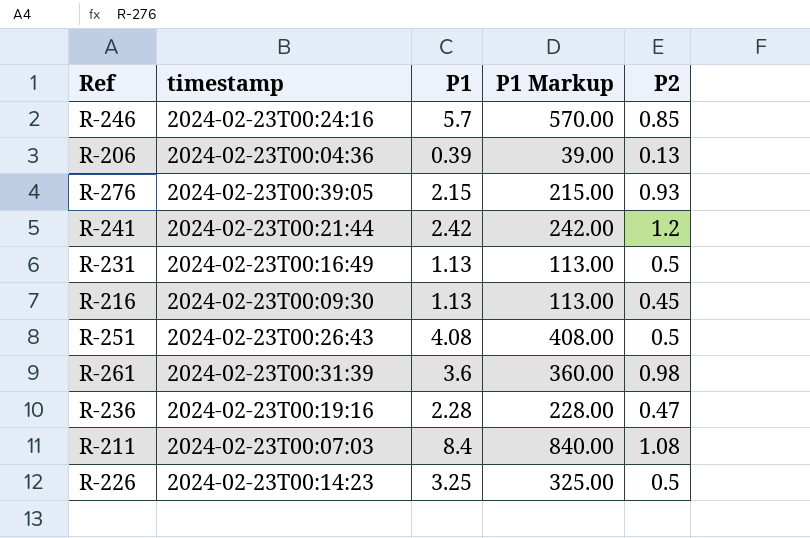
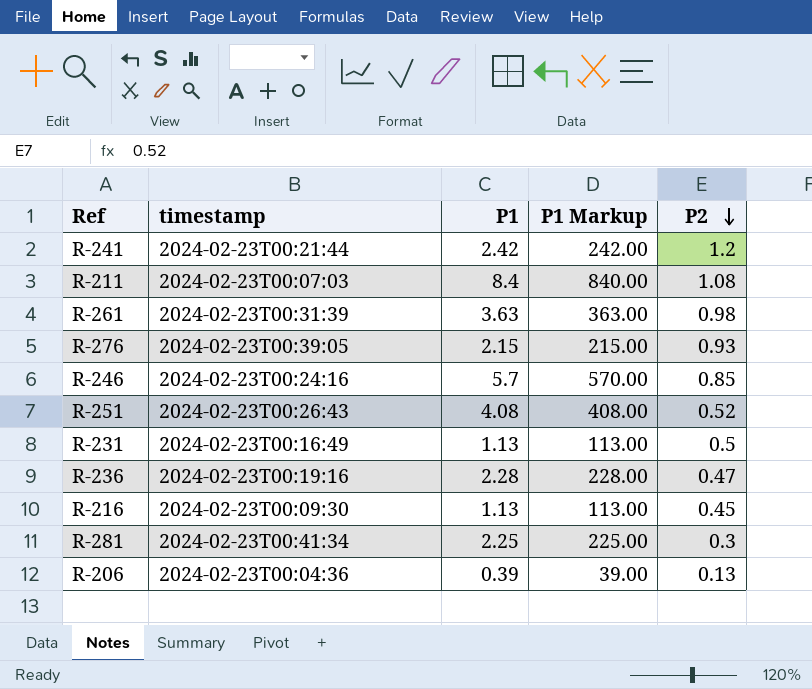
row order: none -> P2 descending
row R-226: 2024-02-23T00:14:23 | 3.25 | 325.00 | 0.5 -> none
R-261 | P1: 3.6 -> 3.63
R-261 | P1 Markup: 360.00 -> 363.00
R-251 | P2: 0.5 -> 0.52
row R-281: none -> 2024-02-23T00:41:34 | 2.25 | 225.00 | 0.3

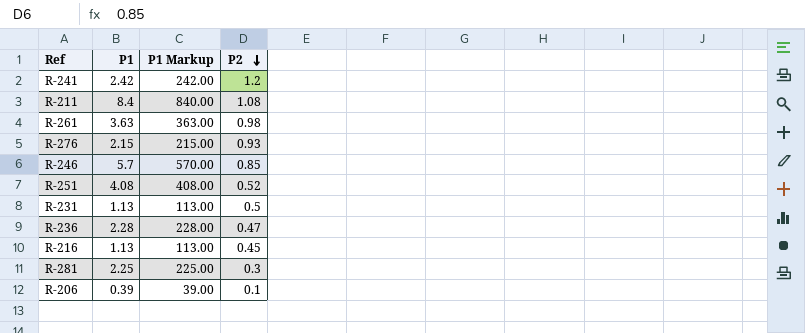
column timestamp | position: 2 -> none
R-206 | P2: 0.13 -> 0.1

